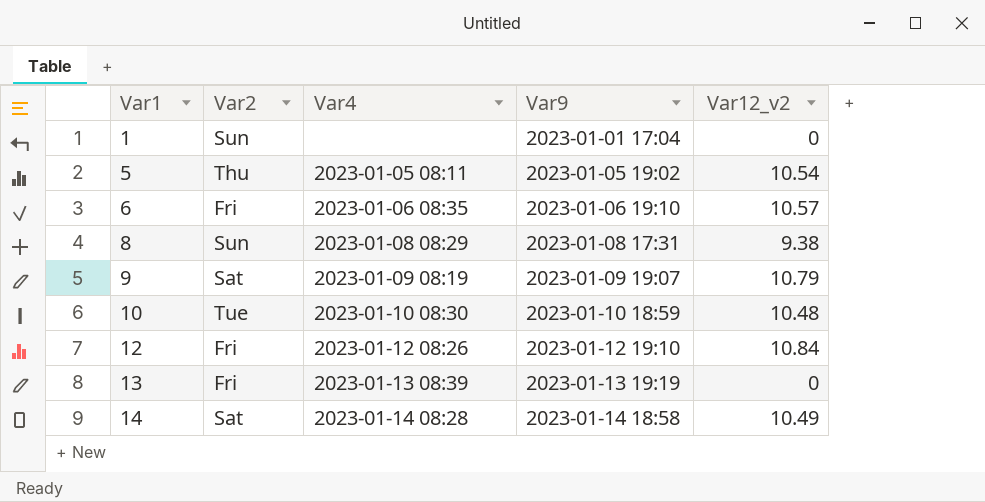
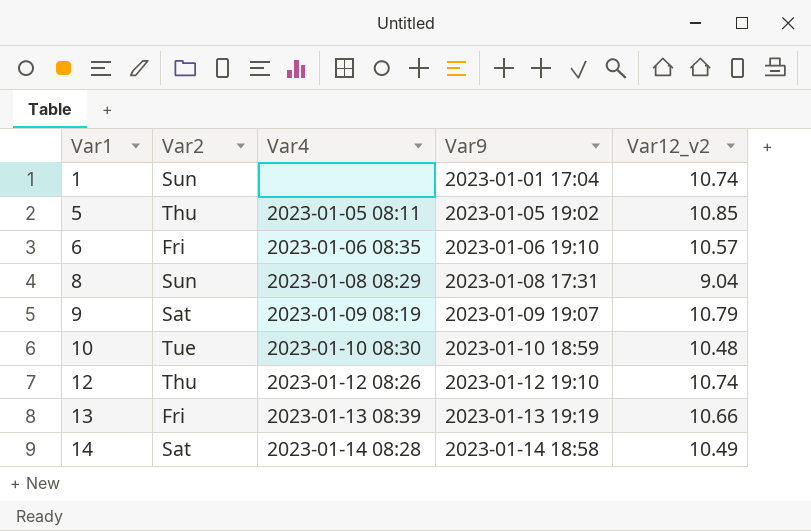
1 | Var12_v2: 0 -> 10.74
5 | Var12_v2: 10.54 -> 10.85
8 | Var12_v2: 9.38 -> 9.04
12 | Var2: Fri -> Thu
12 | Var12_v2: 10.84 -> 10.74
13 | Var12_v2: 0 -> 10.66

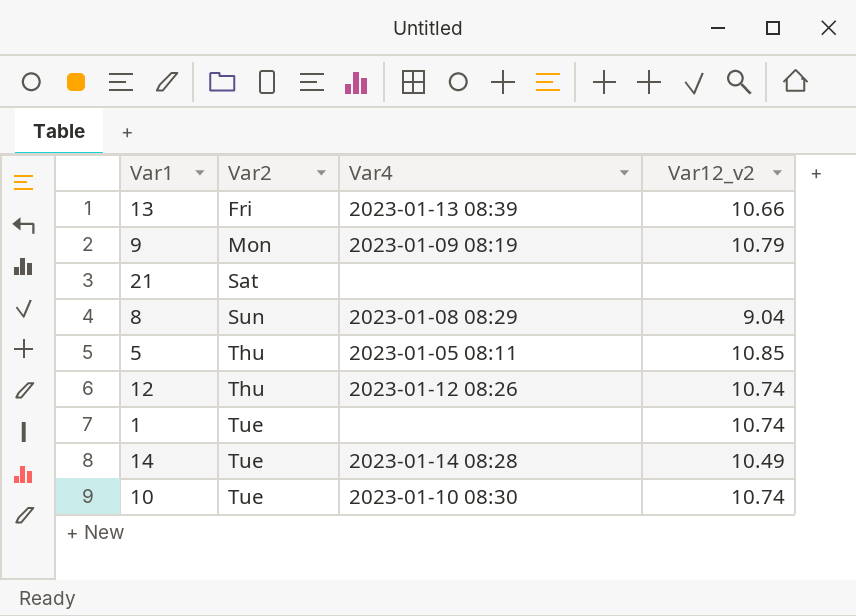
row order: Var1 ascending -> Var2 ascending
column Var9 | position: 4 -> none
row 6: Fri | 2023-01-06 08:35 | 2023-01-06 19:10 | 10.57 -> none
9 | Var2: Sat -> Mon
row 21: none -> Sat | none | none
1 | Var2: Sun -> Tue
14 | Var2: Sat -> Tue
10 | Var12_v2: 10.48 -> 10.74

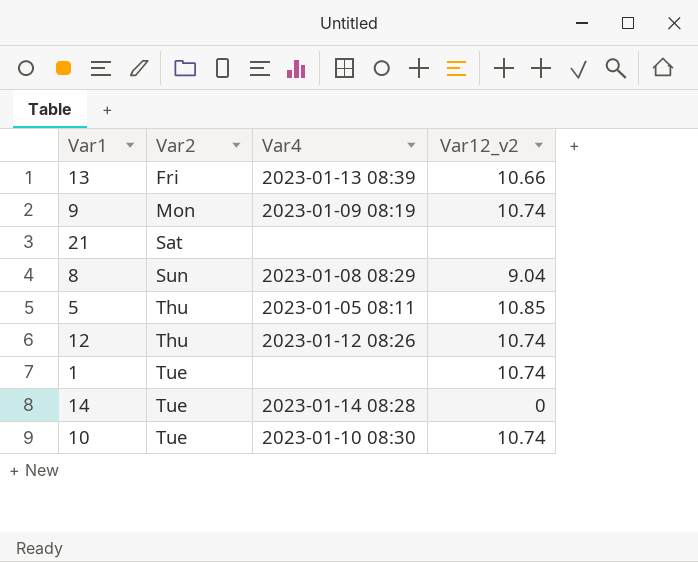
9 | Var12_v2: 10.79 -> 10.74
14 | Var12_v2: 10.49 -> 0

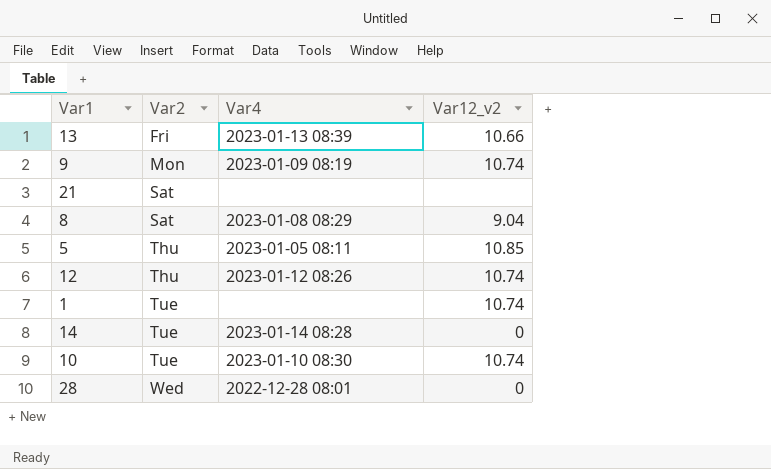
8 | Var2: Sun -> Sat
row 28: none -> Wed | 2022-12-28 08:01 | 0

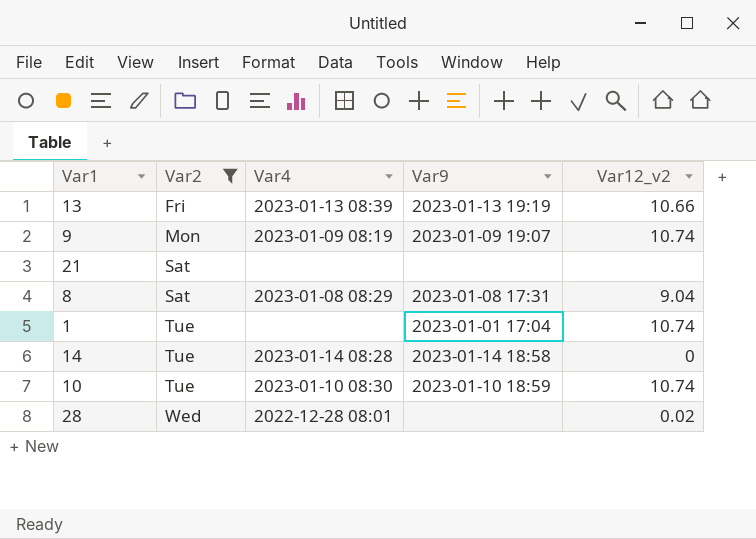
filter: none -> Var2 != Thu
column Var9 | position: none -> 4
28 | Var12_v2: 0 -> 0.02

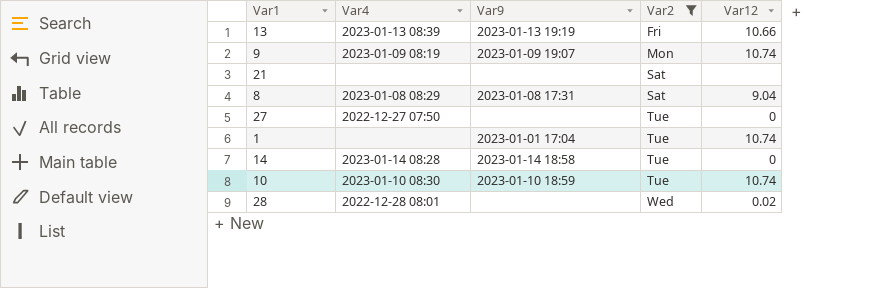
column Var2 | position: 2 -> 4
column name: Var12_v2 -> Var12
row 27: none -> 2022-12-27 07:50 | none | Tue | 0

